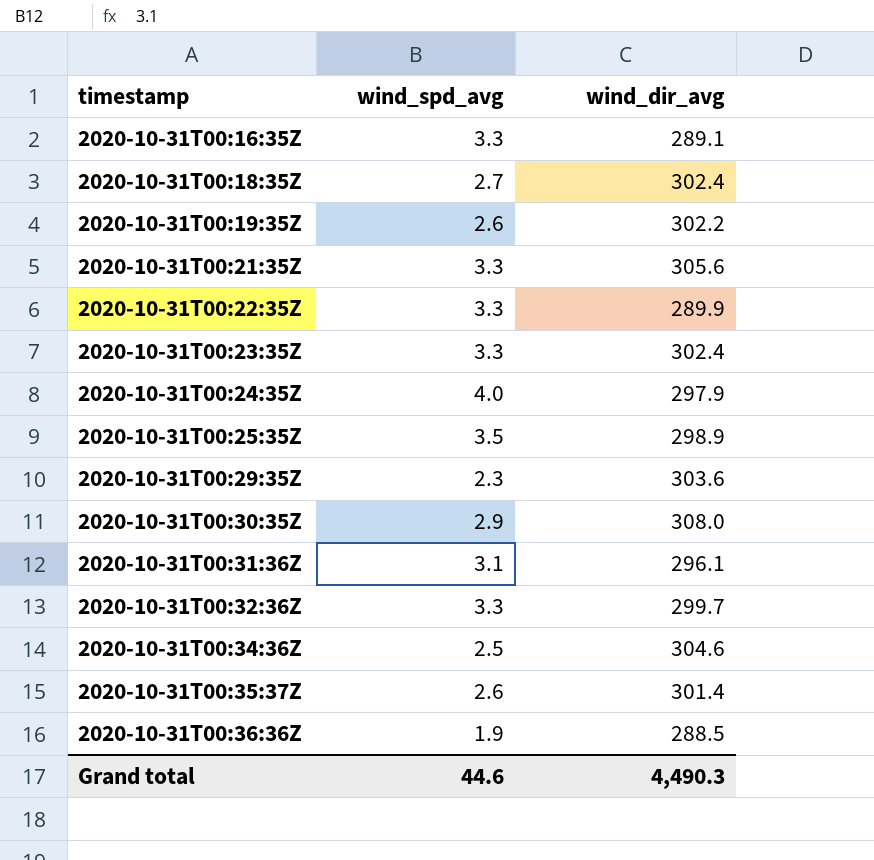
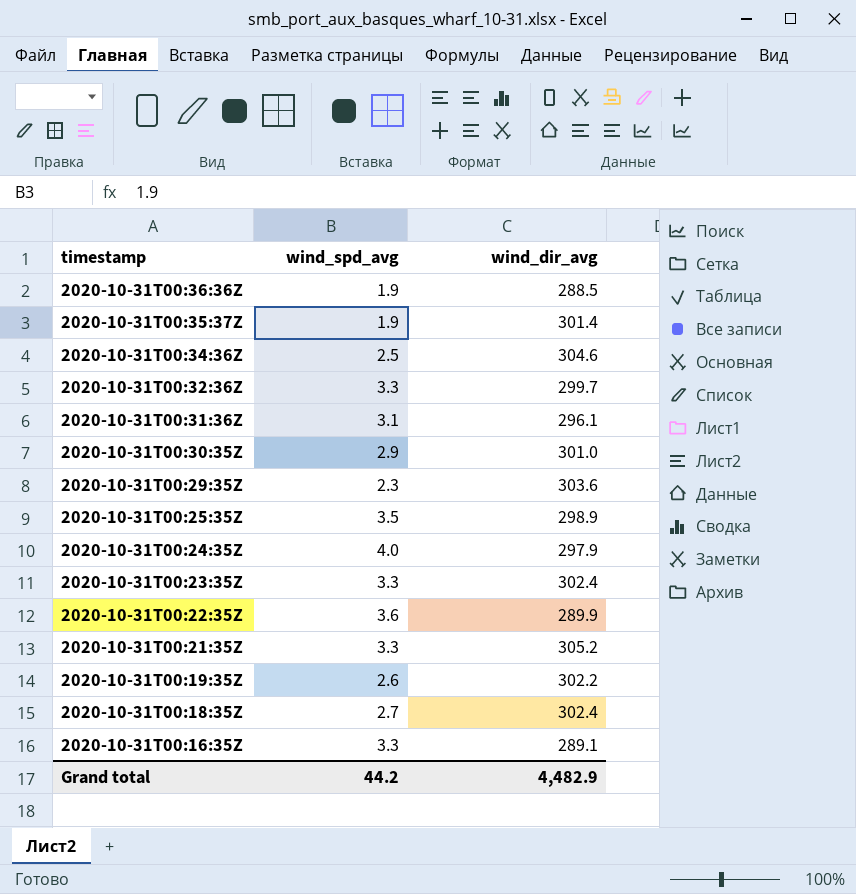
row order: timestamp ascending -> timestamp descending
2020-10-31T00:35:37Z | wind_spd_avg: 2.6 -> 1.9
2020-10-31T00:30:35Z | wind_dir_avg: 308.0 -> 301.0
2020-10-31T00:22:35Z | wind_spd_avg: 3.3 -> 3.6
2020-10-31T00:21:35Z | wind_dir_avg: 305.6 -> 305.2
Grand total | wind_spd_avg: 44.6 -> 44.2
Grand total | wind_dir_avg: 4,490.3 -> 4,482.9

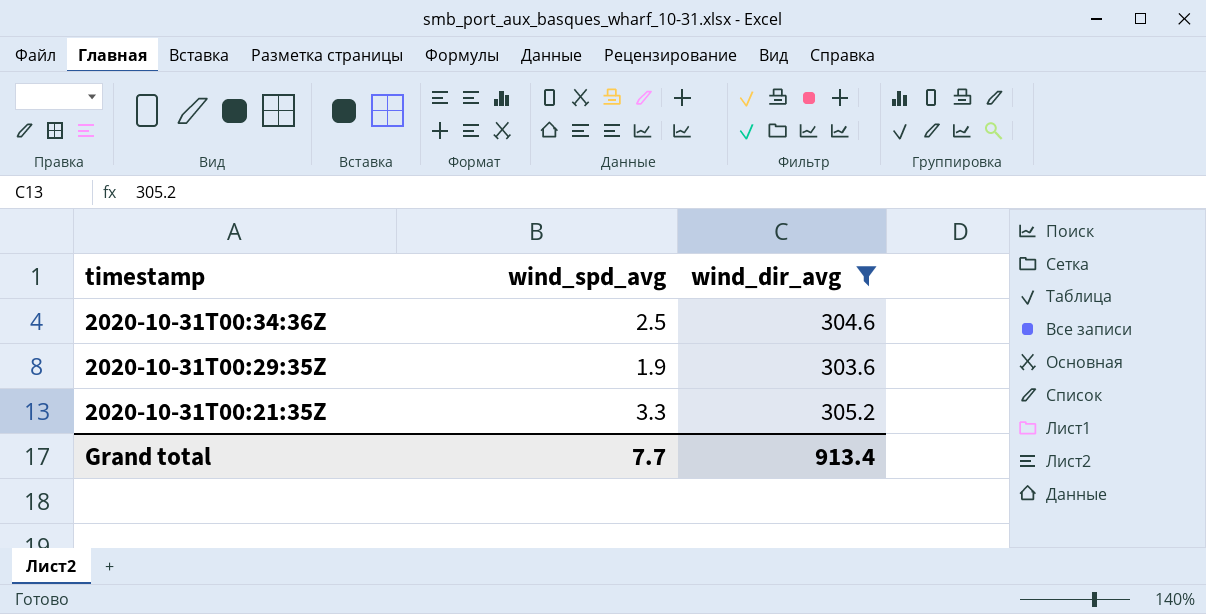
filter: none -> wind_dir_avg >= 303.6
2020-10-31T00:29:35Z | wind_spd_avg: 2.3 -> 1.9
Grand total | wind_spd_avg: 44.2 -> 7.7
Grand total | wind_dir_avg: 4,482.9 -> 913.4

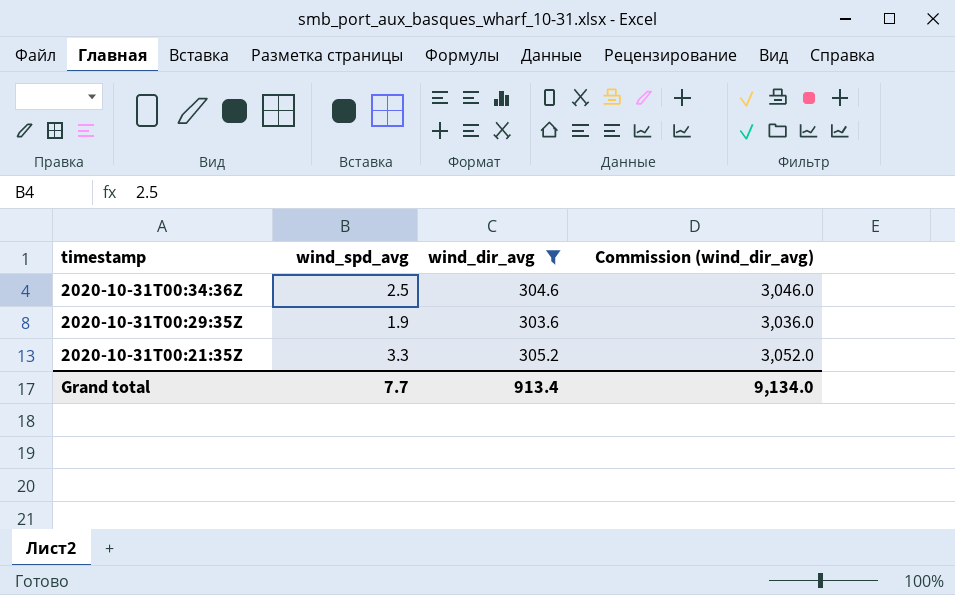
column Commission (wind_dir_avg) | formula: none -> [wind_dir_avg] * 10

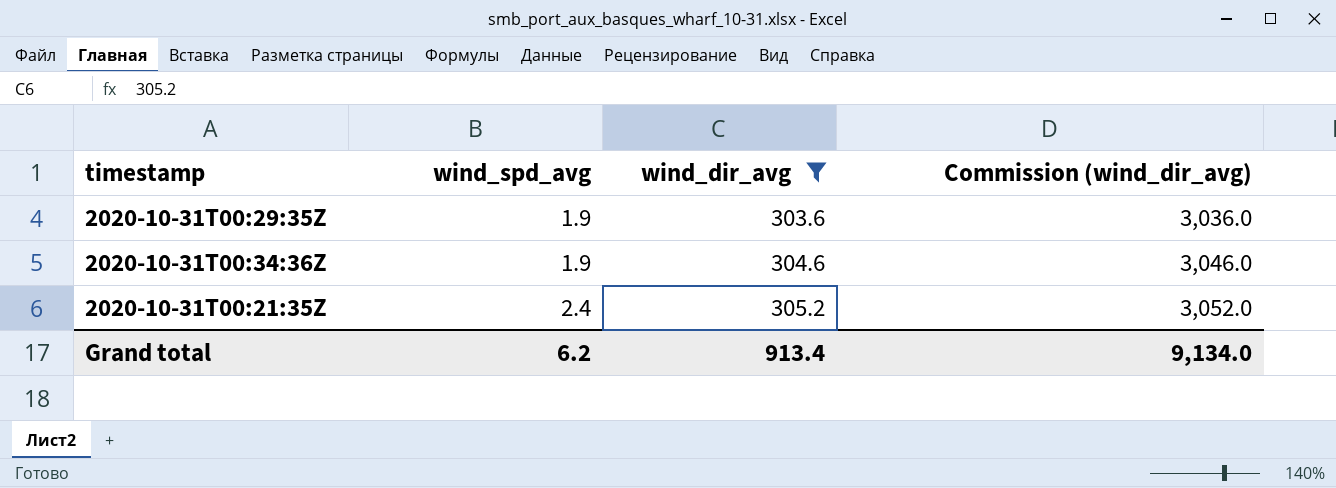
row order: timestamp descending -> wind_spd_avg ascending
2020-10-31T00:34:36Z | wind_spd_avg: 2.5 -> 1.9
2020-10-31T00:21:35Z | wind_spd_avg: 3.3 -> 2.4
Grand total | wind_spd_avg: 7.7 -> 6.2

